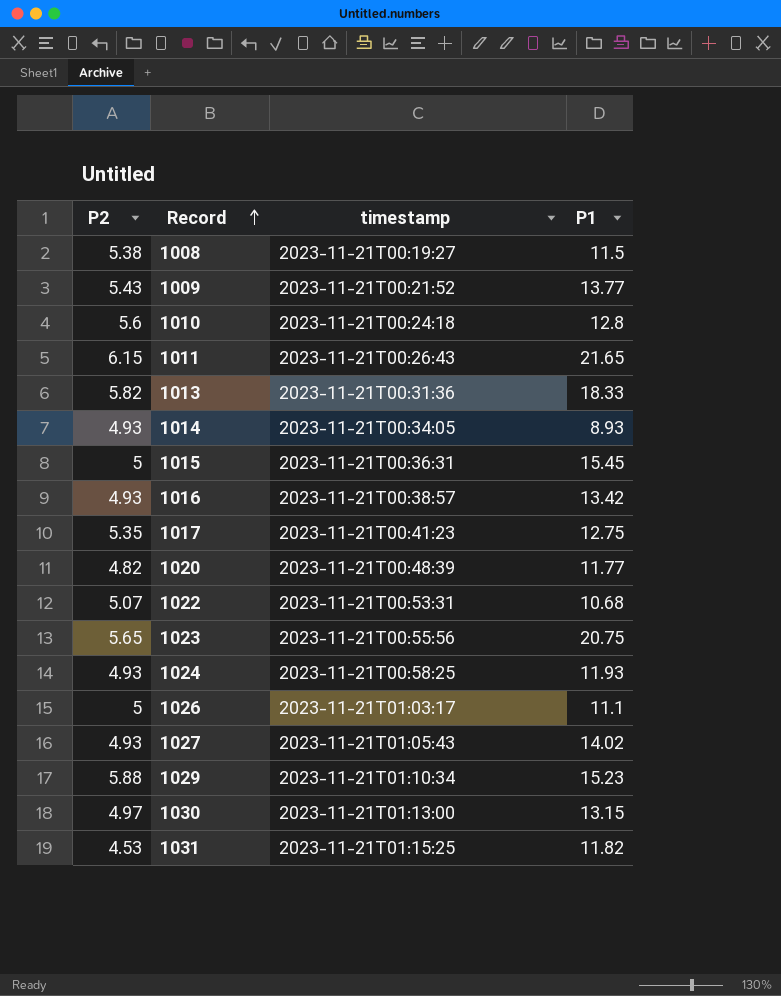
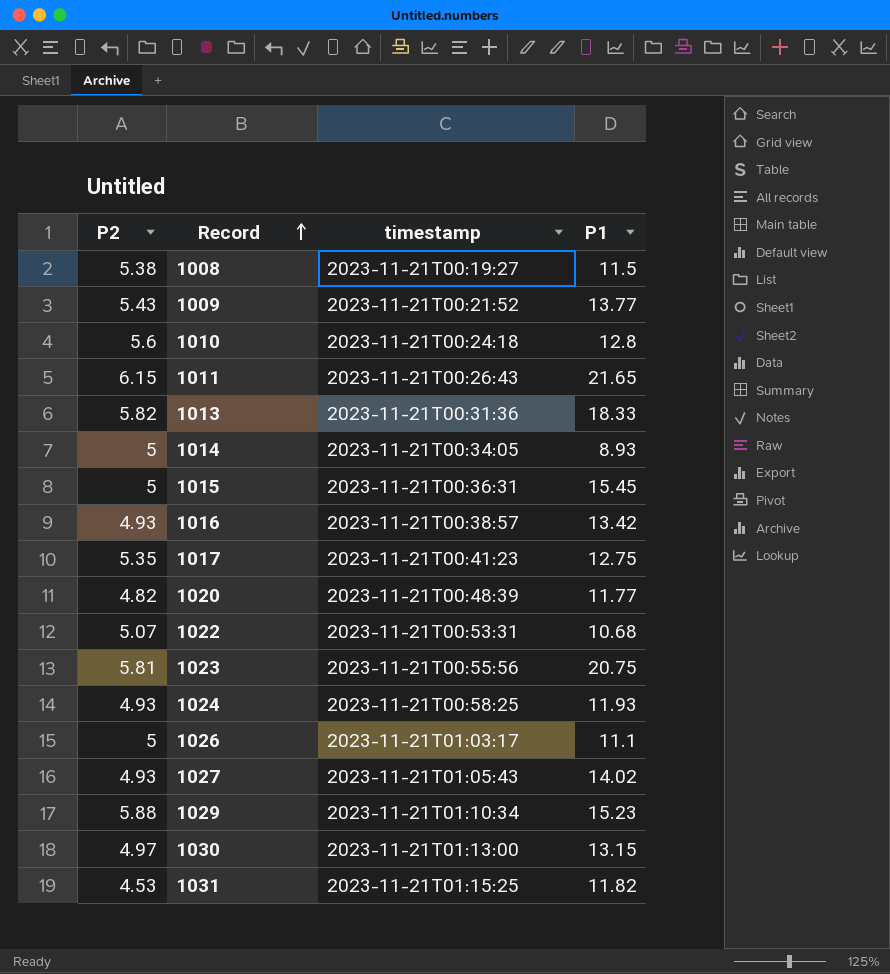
1014 | P2: 4.93 -> 5
1023 | P2: 5.65 -> 5.81

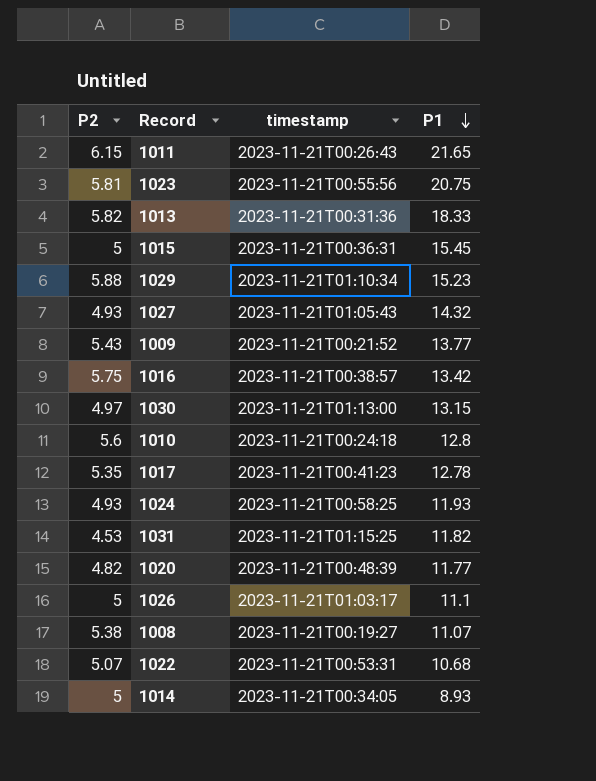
row order: Record ascending -> P1 descending
1027 | P1: 14.02 -> 14.32
1016 | P2: 4.93 -> 5.75
1017 | P1: 12.75 -> 12.78
1008 | P1: 11.5 -> 11.07

